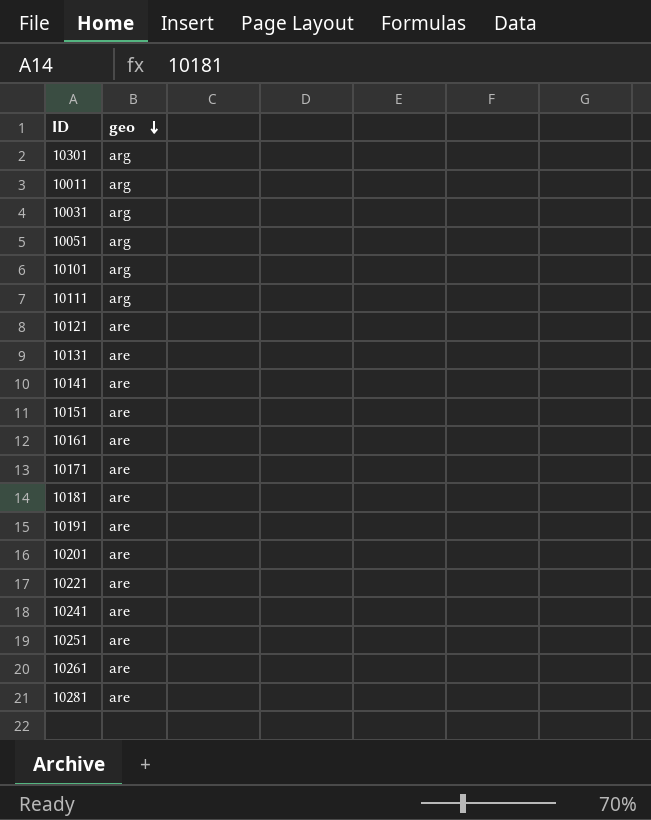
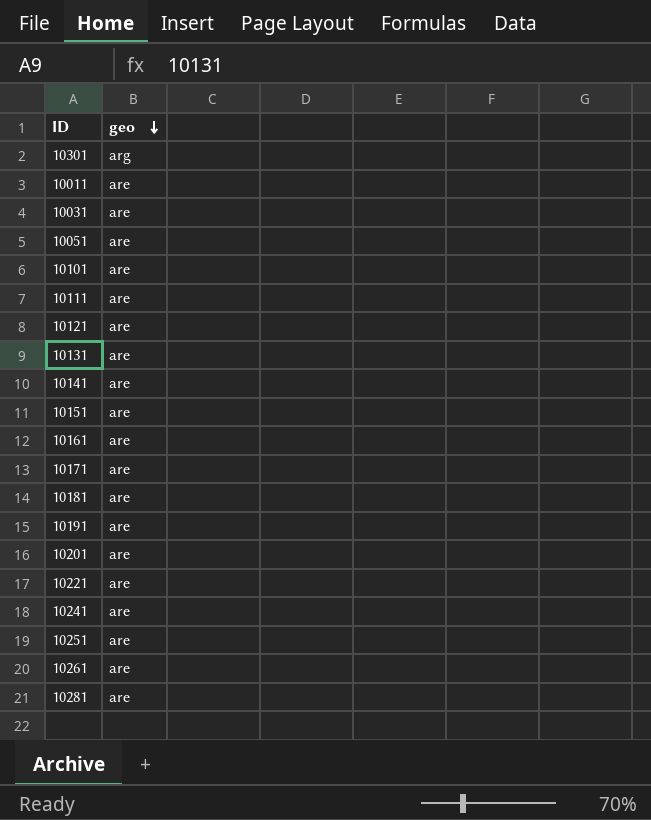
10011 | geo: arg -> are
10031 | geo: arg -> are
10051 | geo: arg -> are
10101 | geo: arg -> are
10111 | geo: arg -> are

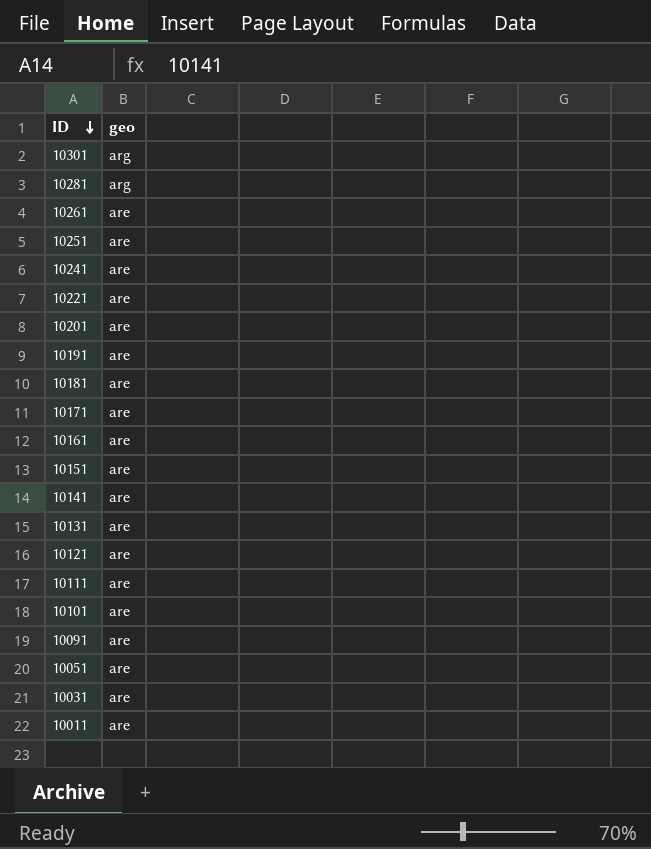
row order: geo descending -> ID descending
10281 | geo: are -> arg
row 10091: none -> are

